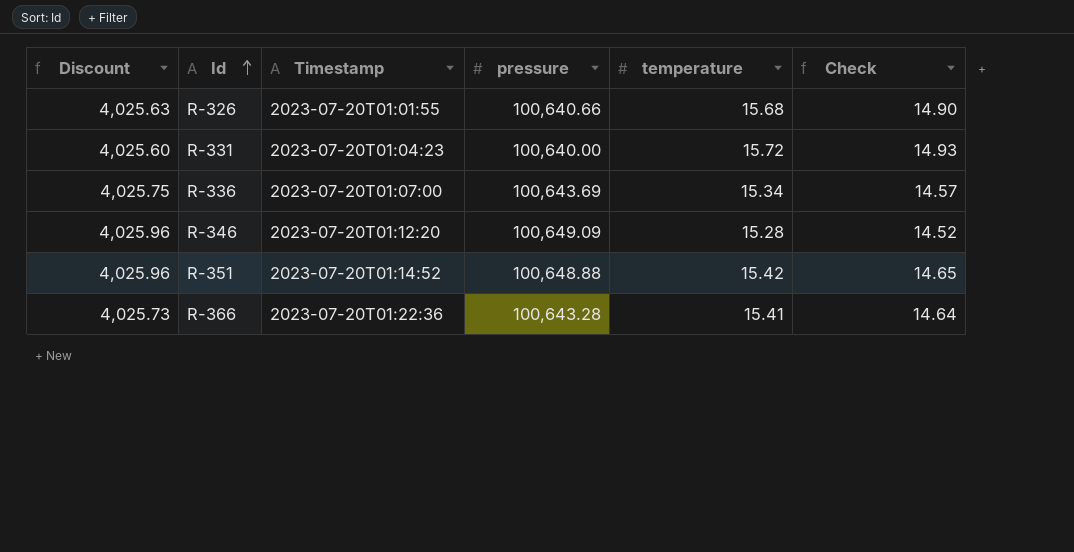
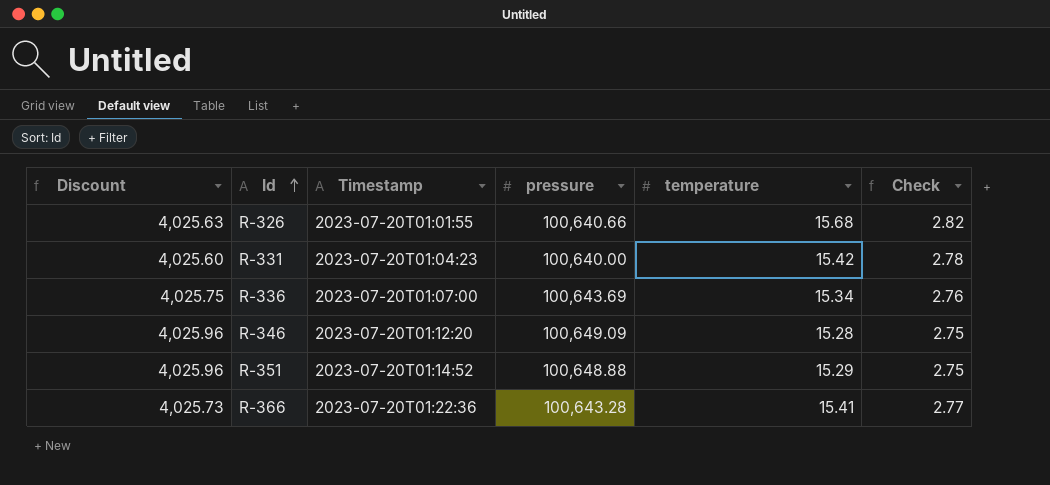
column Check | formula: [temperature] * 0.95 -> [temperature] * 0.18
R-331 | temperature: 15.72 -> 15.42
R-351 | temperature: 15.42 -> 15.29

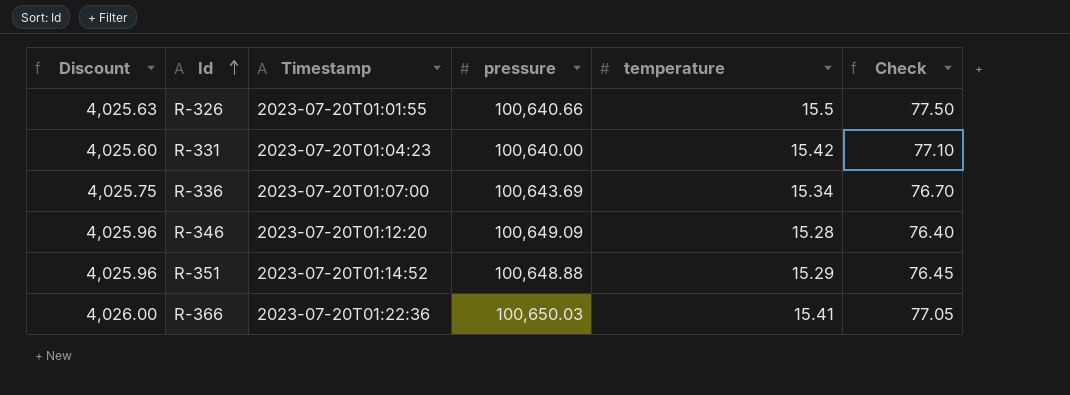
column Check | formula: [temperature] * 0.18 -> [temperature] * 5
R-326 | temperature: 15.68 -> 15.5
R-366 | Discount: 4,025.73 -> 4,026.00
R-366 | pressure: 100,643.28 -> 100,650.03

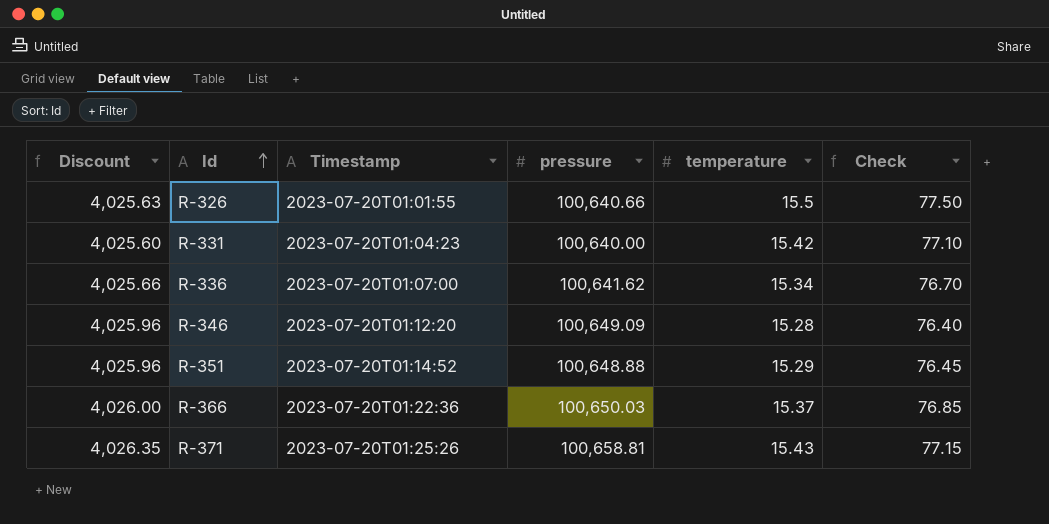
R-336 | Discount: 4,025.75 -> 4,025.66
R-336 | pressure: 100,643.69 -> 100,641.62
R-366 | temperature: 15.41 -> 15.37
R-366 | Check: 77.05 -> 76.85
row R-371: none -> 4,026.35 | 2023-07-20T01:25:26 | 100,658.81 | 15.43 | 77.15

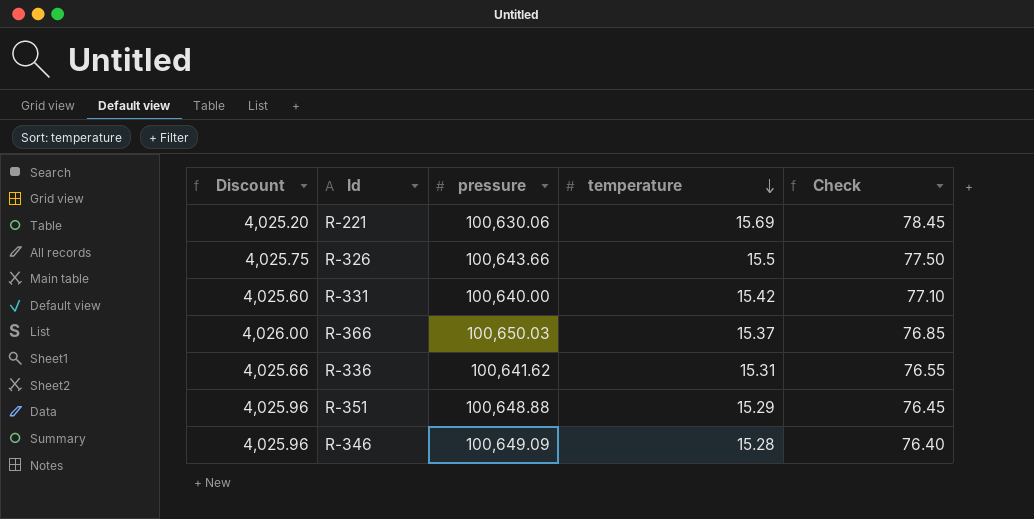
row order: Id ascending -> temperature descending
column Timestamp | position: 3 -> none
row R-371: 4,026.35 | 2023-07-20T01:25:26 | 100,658.81 | 15.43 | 77.15 -> none
row R-221: none -> 4,025.20 | 100,630.06 | 15.69 | 78.45
R-326 | Discount: 4,025.63 -> 4,025.75
R-326 | pressure: 100,640.66 -> 100,643.66
R-336 | temperature: 15.34 -> 15.31
R-336 | Check: 76.70 -> 76.55

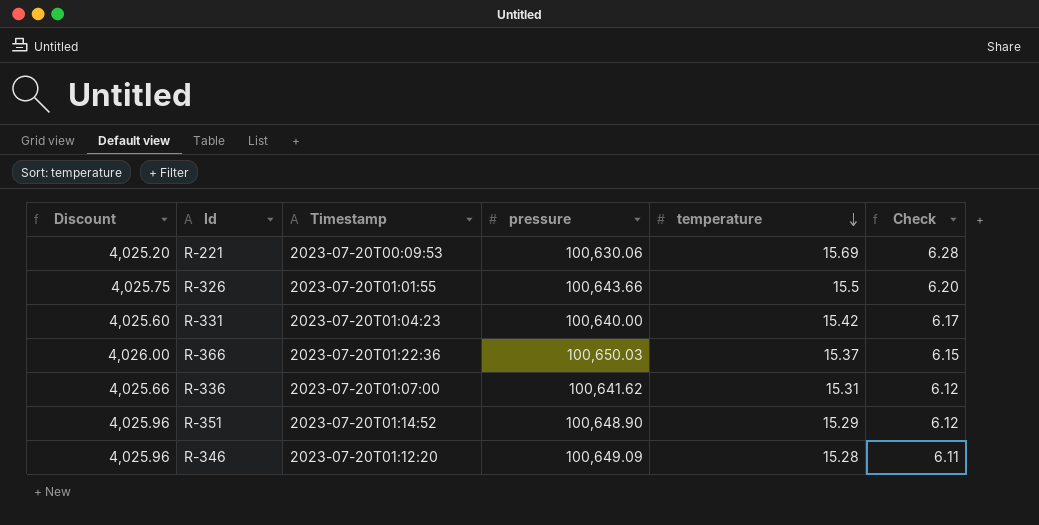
column Timestamp | position: none -> 3
column Check | formula: [temperature] * 5 -> [temperature] * 0.4
R-351 | pressure: 100,648.88 -> 100,648.90

